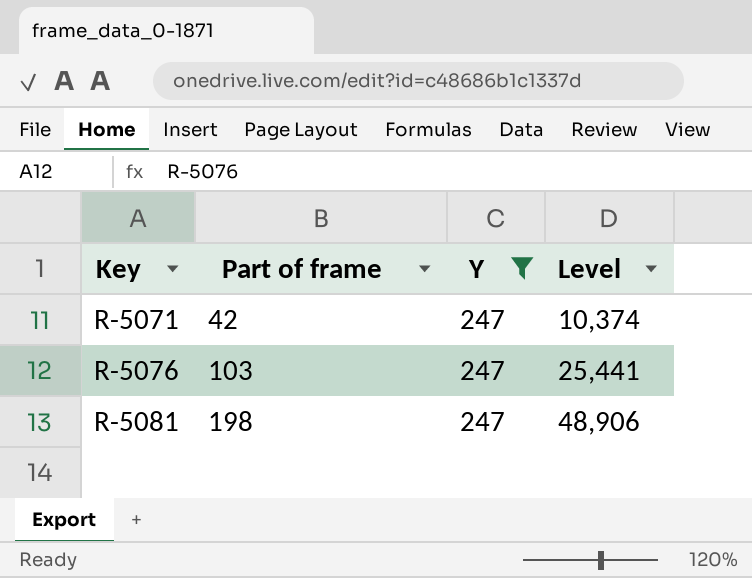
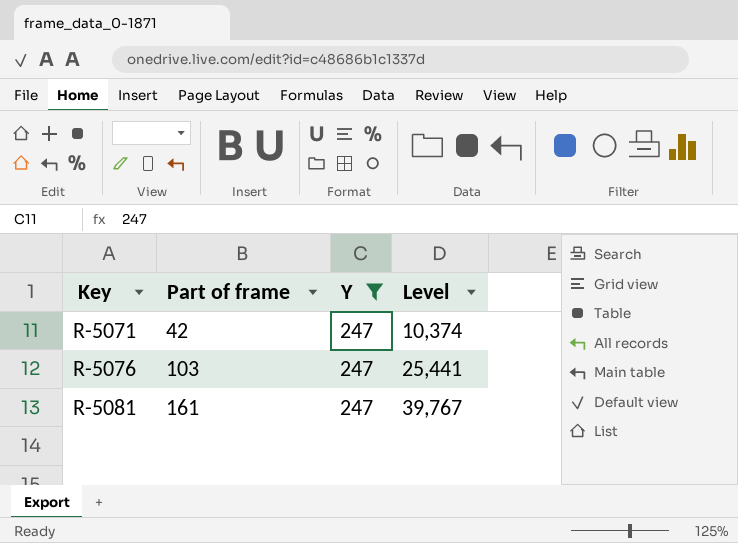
R-5081 | Part of frame: 198 -> 161
R-5081 | Level: 48,906 -> 39,767

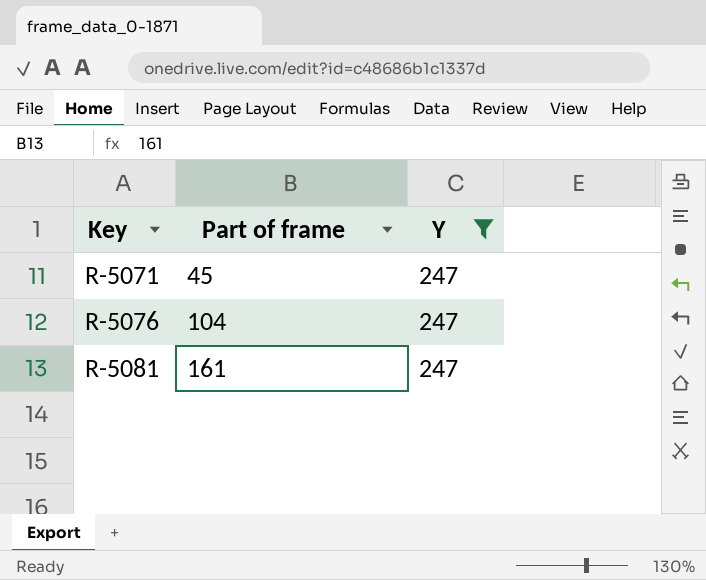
column Level | formula: [Part of frame] * [Y] -> none
R-5071 | Part of frame: 42 -> 45
R-5076 | Part of frame: 103 -> 104

